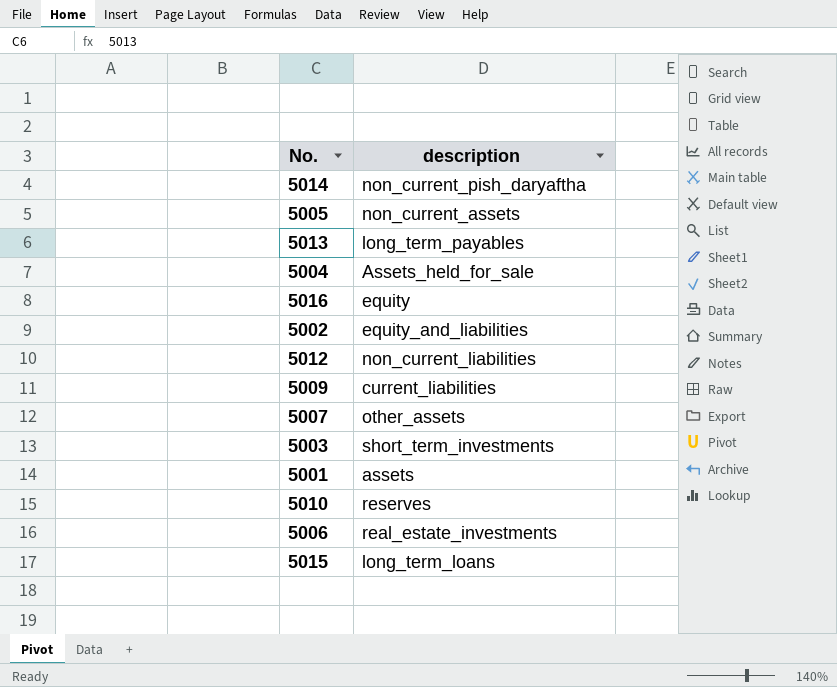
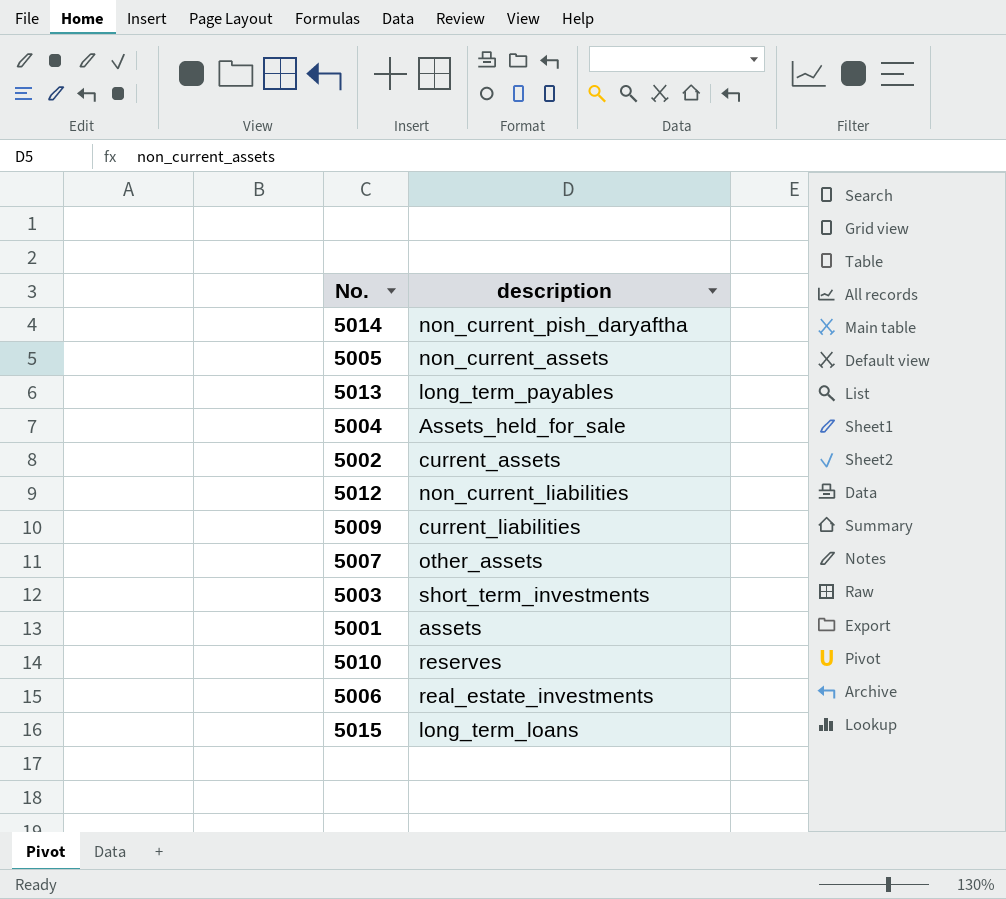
row 5016: equity -> none
5002 | description: equity_and_liabilities -> current_assets

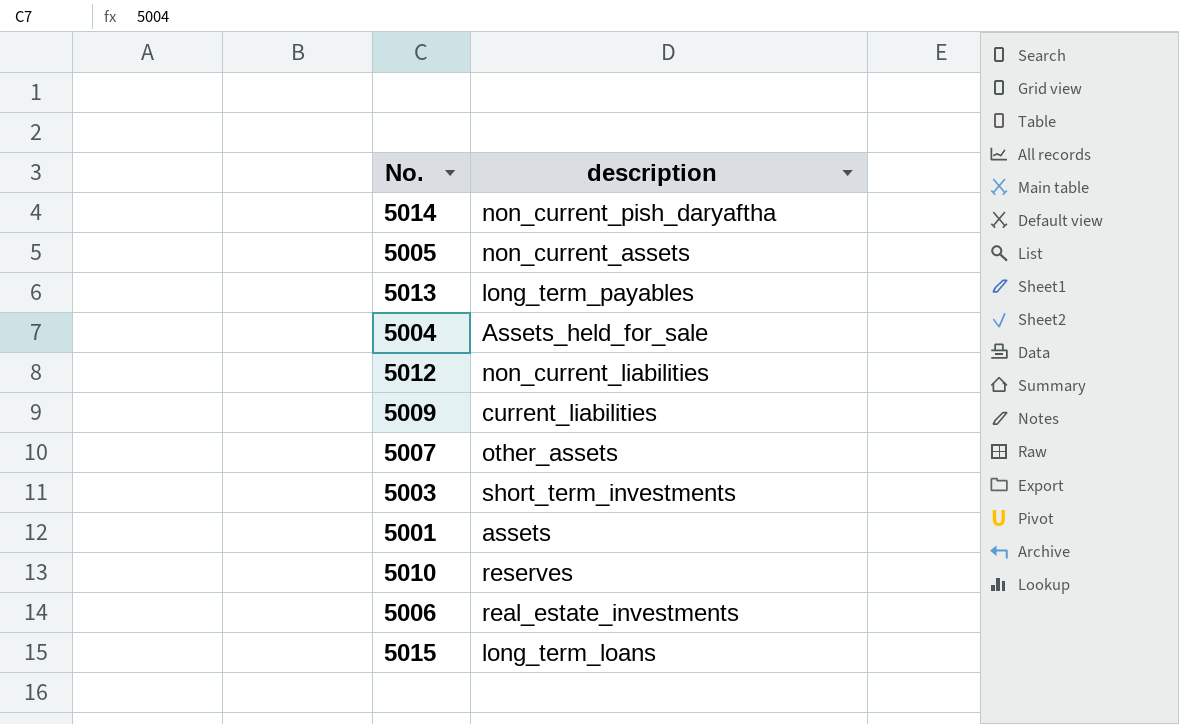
row 5002: current_assets -> none

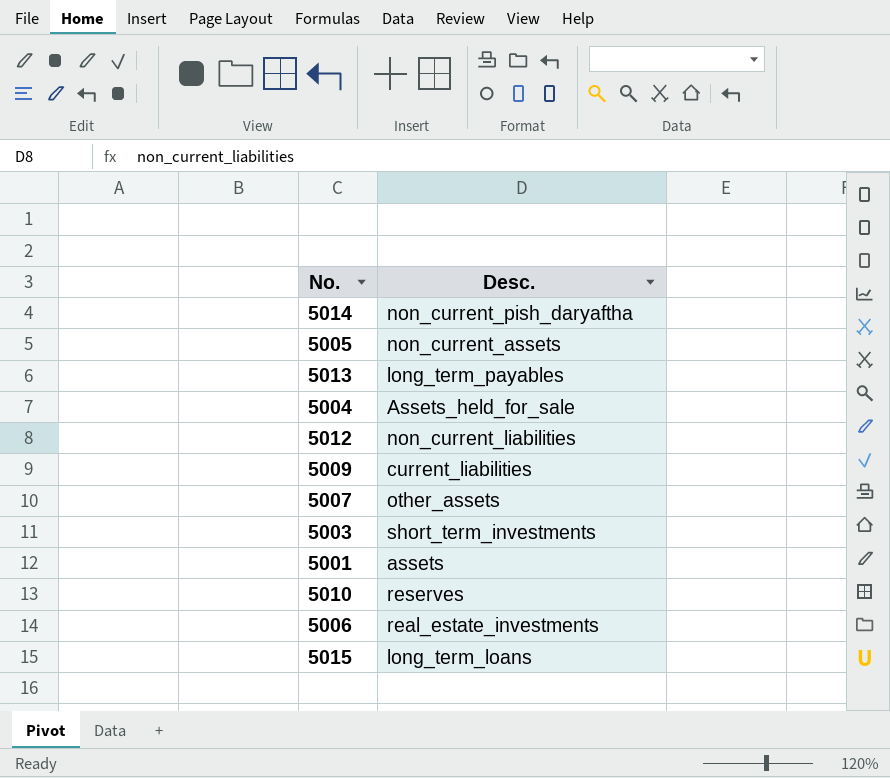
column name: description -> Desc.

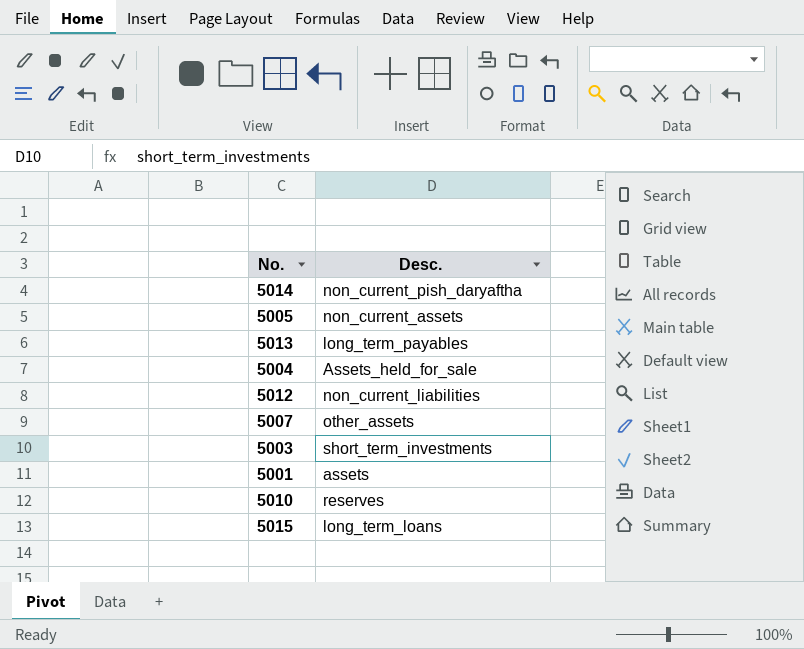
row 5009: current_liabilities -> none
row 5006: real_estate_investments -> none

